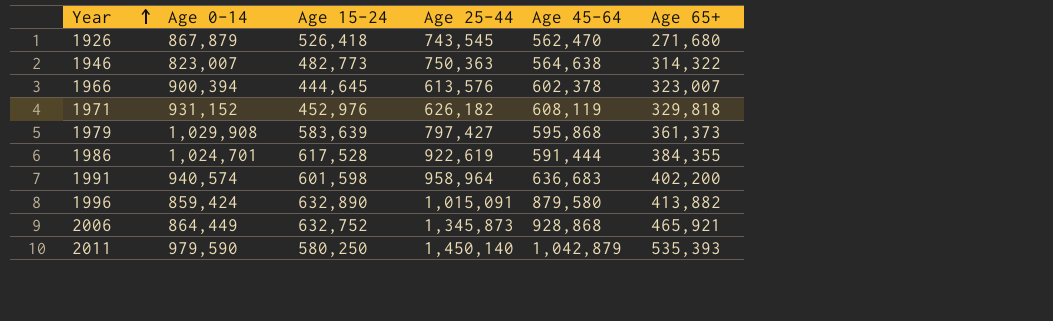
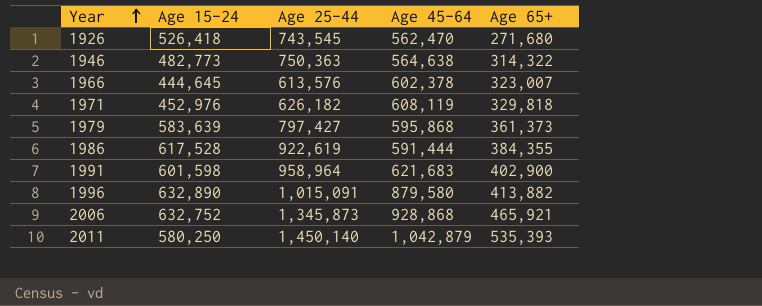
column Age 0-14 | position: 2 -> none
1991 | Age 45-64: 636,683 -> 621,683
1991 | Age 65+: 402,200 -> 402,900

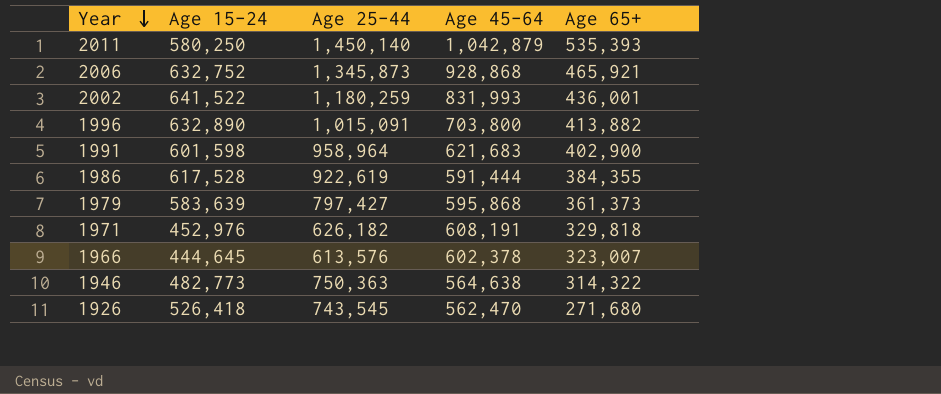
row order: Year ascending -> Year descending
row 2002: none -> 641,522 | 1,180,259 | 831,993 | 436,001
1996 | Age 45-64: 879,580 -> 703,800
1971 | Age 45-64: 608,119 -> 608,191

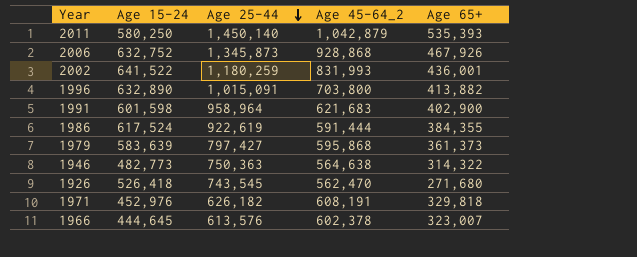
row order: Year descending -> Age 25-44 descending
column name: Age 45-64 -> Age 45-64_2
2006 | Age 65+: 465,921 -> 467,926
1986 | Age 15-24: 617,528 -> 617,524

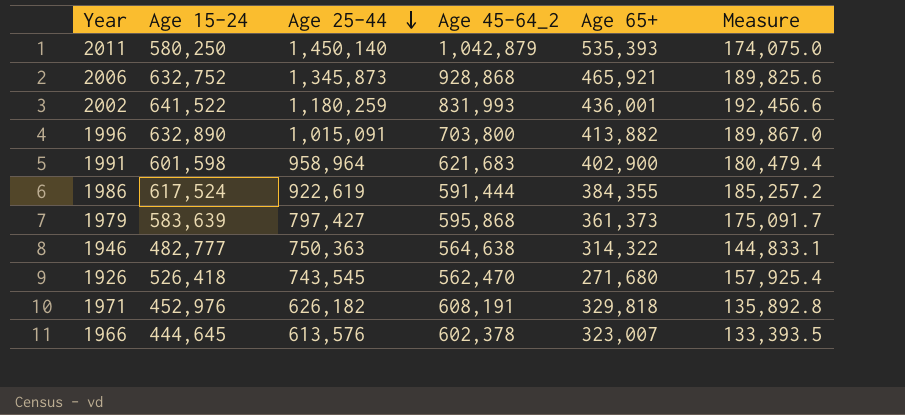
column Measure | formula: none -> [Age 15-24] * 0.3
2006 | Age 65+: 467,926 -> 465,921
1946 | Age 15-24: 482,773 -> 482,777

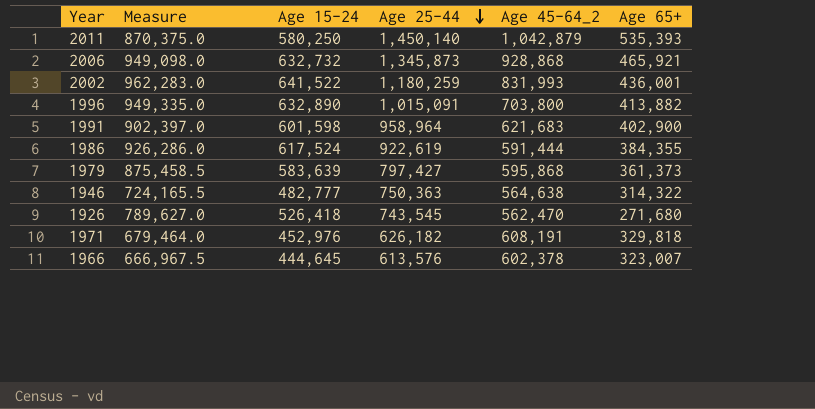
column Measure | formula: [Age 15-24] * 0.3 -> [Age 15-24] * 1.5
column Measure | position: 6 -> 2
2006 | Age 15-24: 632,752 -> 632,732

